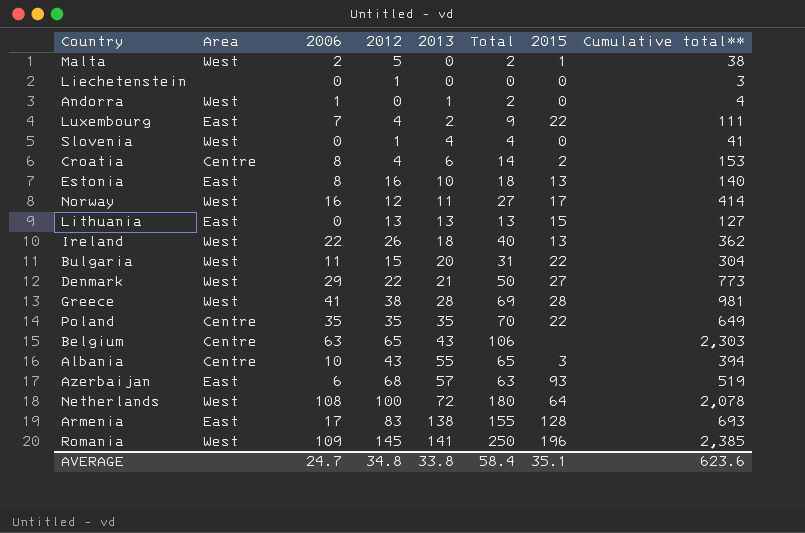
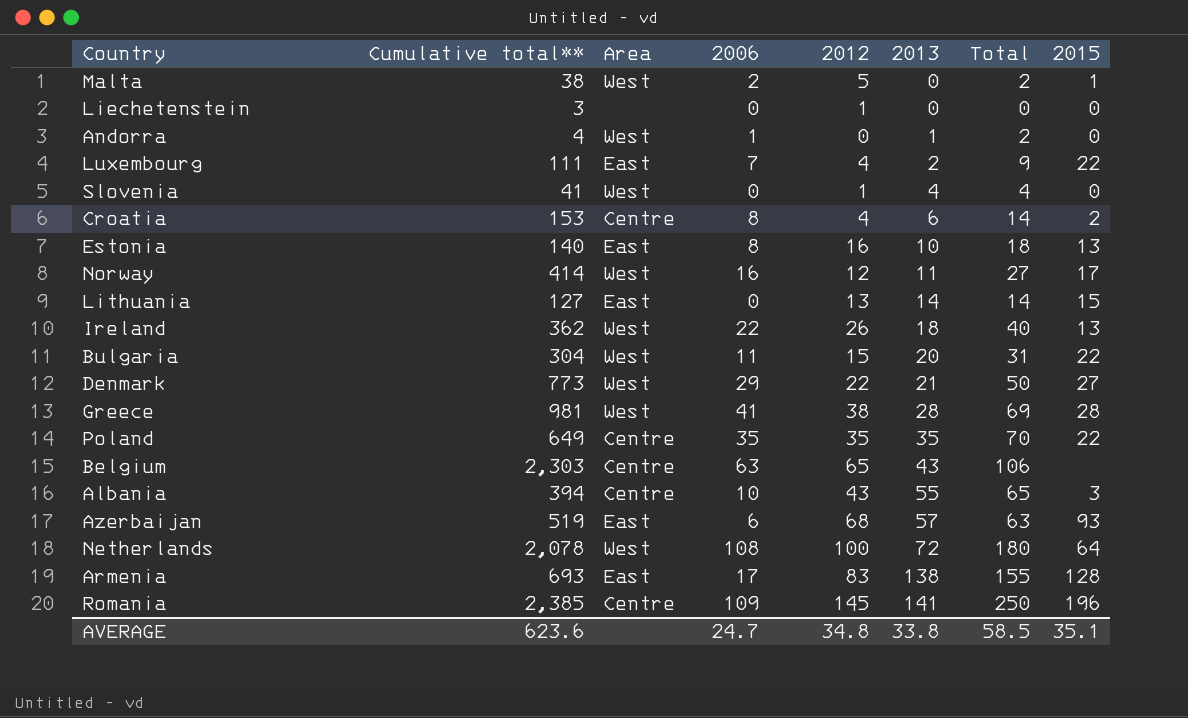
column Cumulative total** | position: 8 -> 2
Lithuania | 2013: 13 -> 14
Lithuania | Total: 13 -> 14
Romania | Area: West -> Centre
AVERAGE | Total: 58.4 -> 58.5

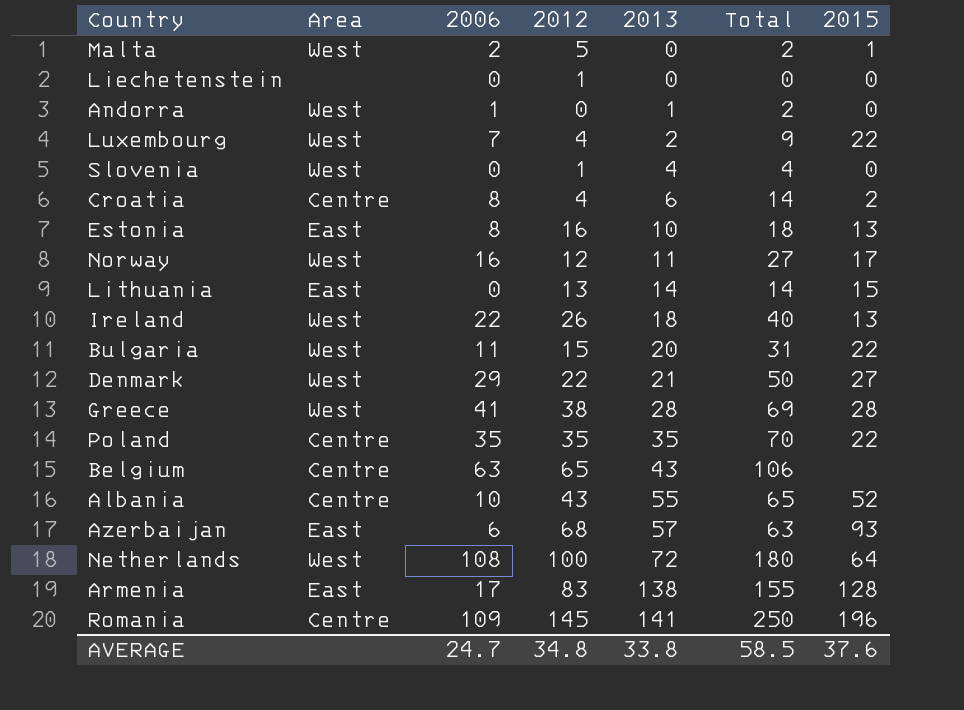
column Cumulative total** | position: 2 -> none
Luxembourg | Area: East -> West
Albania | 2015: 3 -> 52
AVERAGE | 2015: 35.1 -> 37.6

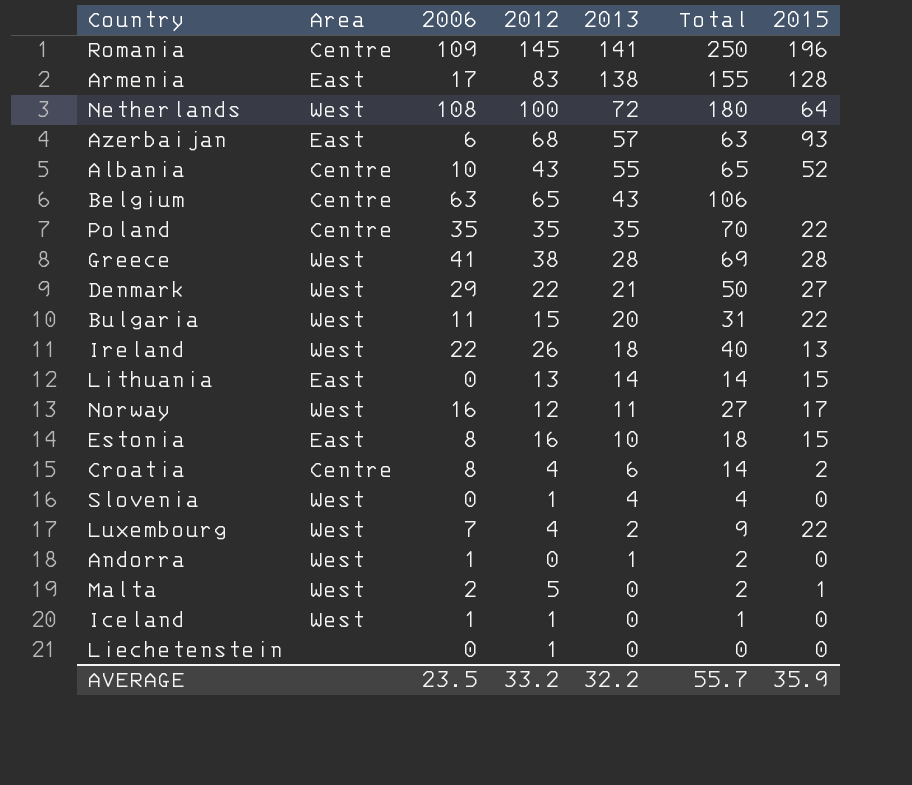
row order: 2013 ascending -> 2013 descending
Estonia | 2015: 13 -> 15
row Iceland: none -> West | 1 | 1 | 0 | 1 | 0
AVERAGE | 2006: 24.7 -> 23.5
AVERAGE | 2012: 34.8 -> 33.2
AVERAGE | 2013: 33.8 -> 32.2
AVERAGE | Total: 58.5 -> 55.7
AVERAGE | 2015: 37.6 -> 35.9

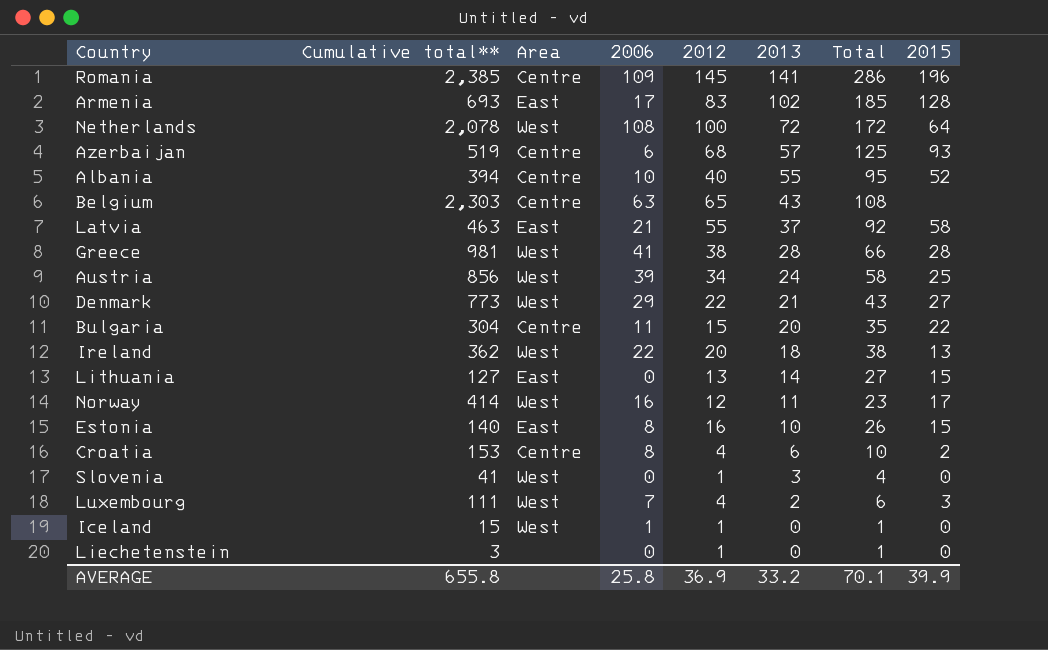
column Cumulative total** | position: none -> 2
column Total | formula: [2006] + [2013] -> [2012] + [2013]
row Poland: Centre | 35 | 35 | 35 | 70 | 22 -> none
row Andorra: West | 1 | 0 | 1 | 2 | 0 -> none
row Malta: West | 2 | 5 | 0 | 2 | 1 -> none
Armenia | 2013: 138 -> 102
Azerbaijan | Area: East -> Centre
Albania | 2012: 43 -> 40
row Latvia: none -> 463 | East | 21 | 55 | 37 | 92 | 58
row Austria: none -> 856 | West | 39 | 34 | 24 | 58 | 25
Bulgaria | Area: West -> Centre
Ireland | 2012: 26 -> 20
Slovenia | 2013: 4 -> 3
Luxembourg | 2015: 22 -> 3
AVERAGE | 2006: 23.5 -> 25.8
AVERAGE | 2012: 33.2 -> 36.9
AVERAGE | 2013: 32.2 -> 33.2
AVERAGE | Total: 55.7 -> 70.1
AVERAGE | 2015: 35.9 -> 39.9

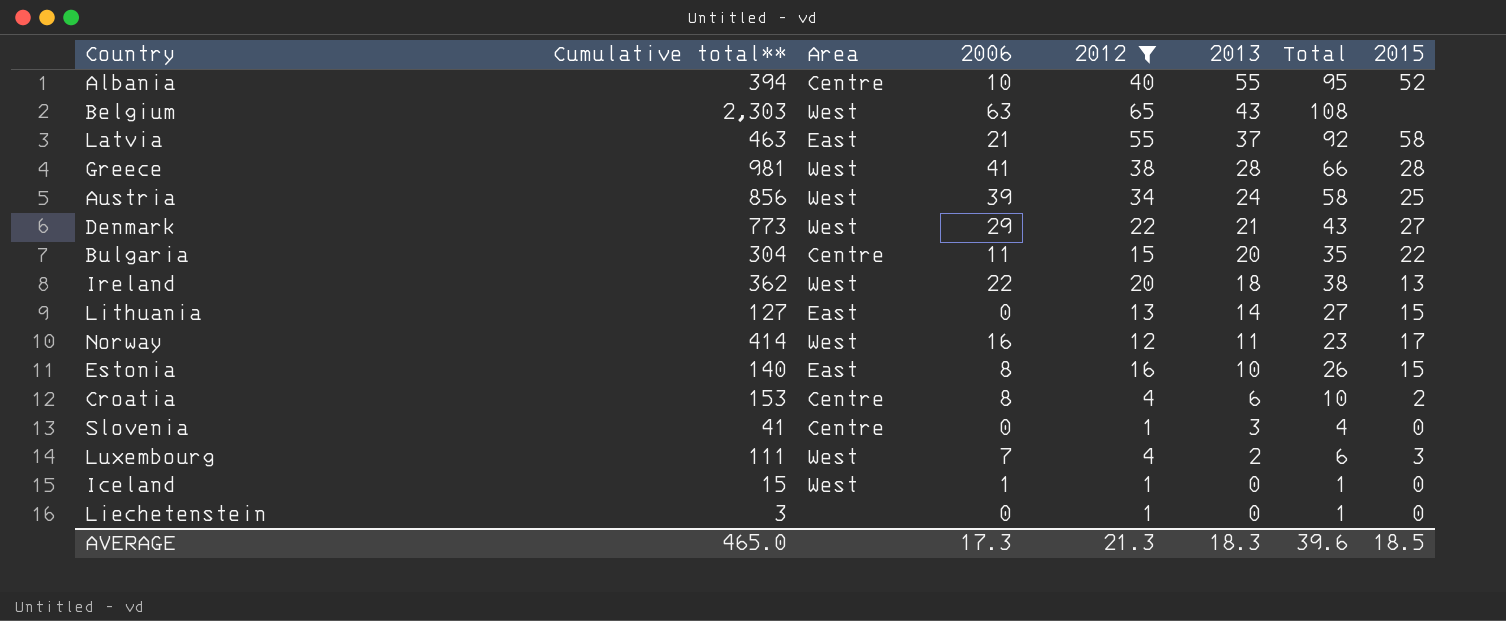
filter: none -> 2012 <= 65
Belgium | Area: Centre -> West
Slovenia | Area: West -> Centre
AVERAGE | Cumulative total**: 655.8 -> 465.0
AVERAGE | 2006: 25.8 -> 17.3
AVERAGE | 2012: 36.9 -> 21.3
AVERAGE | 2013: 33.2 -> 18.3
AVERAGE | Total: 70.1 -> 39.6
AVERAGE | 2015: 39.9 -> 18.5

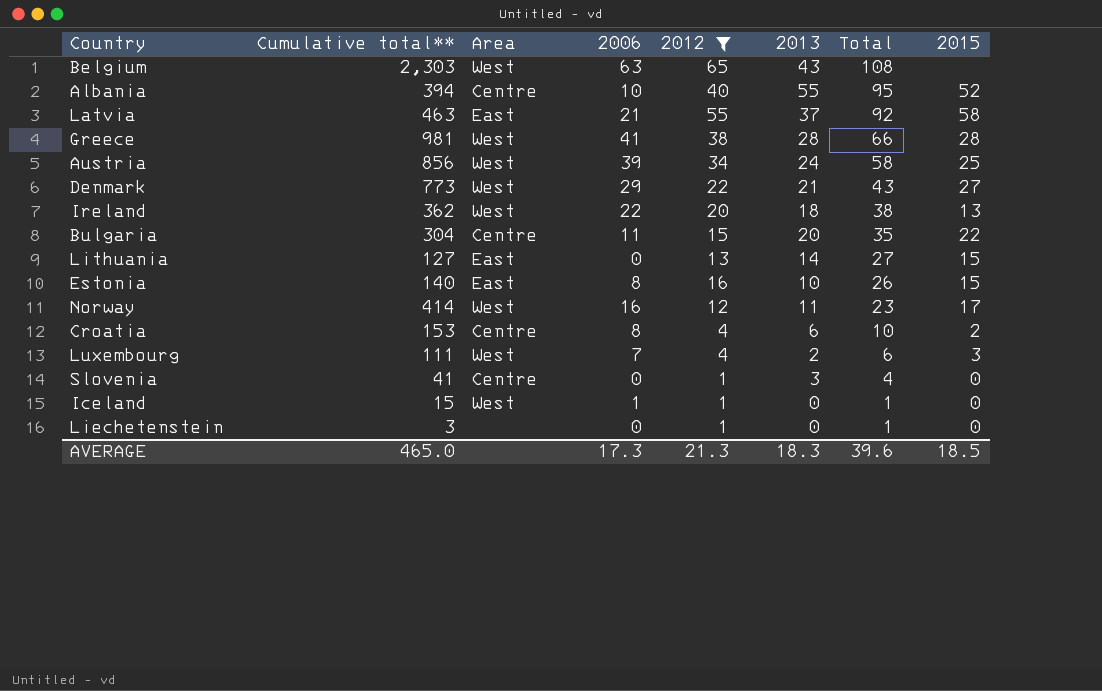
row order: 2013 descending -> Total descending

